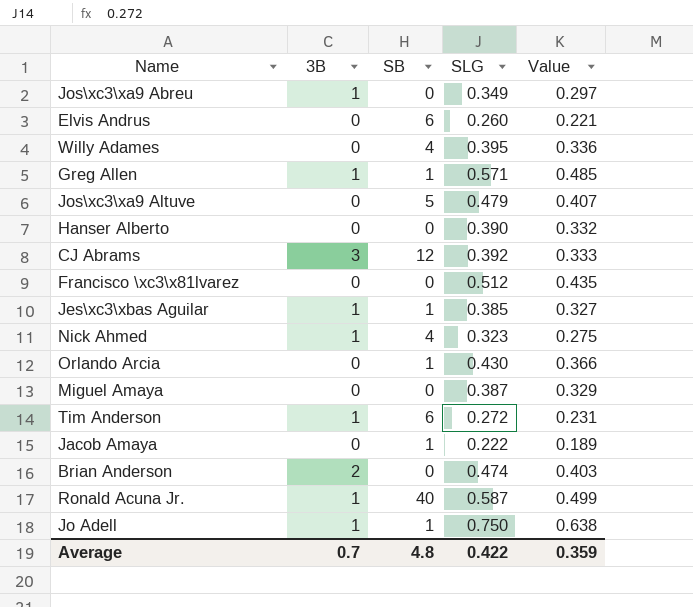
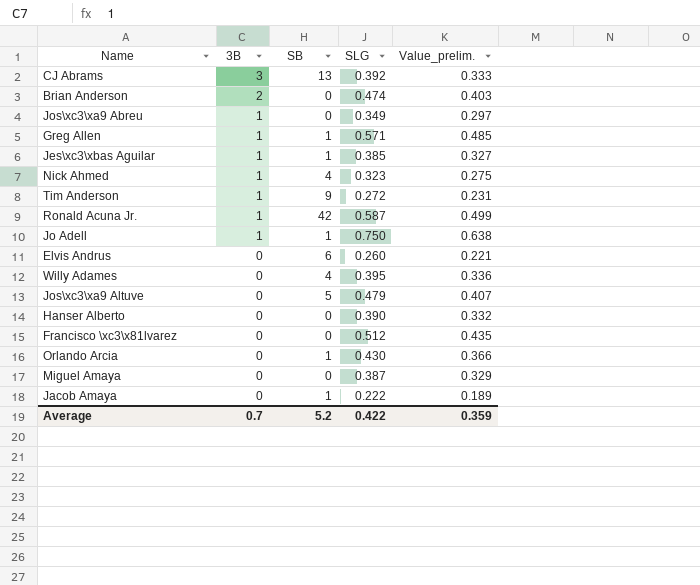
row order: none -> 3B descending
column name: Value -> Value_prelim.
CJ Abrams | SB: 12 -> 13
Tim Anderson | SB: 6 -> 9
Ronald Acuna Jr. | SB: 40 -> 42
Average | SB: 4.8 -> 5.2

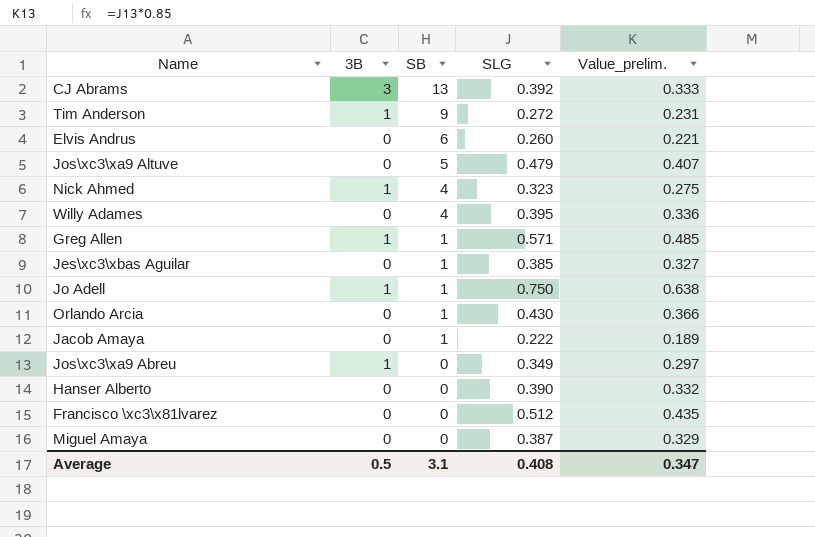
row order: 3B descending -> SB descending
row Brian Anderson: 2 | 0 | 0.474 | 0.403 -> none
row Ronald Acuna Jr.: 1 | 42 | 0.587 | 0.499 -> none
Jes\xc3\xbas Aguilar | 3B: 1 -> 0
Average | 3B: 0.7 -> 0.5
Average | SB: 5.2 -> 3.1
Average | SLG: 0.422 -> 0.408
Average | Value_prelim.: 0.359 -> 0.347

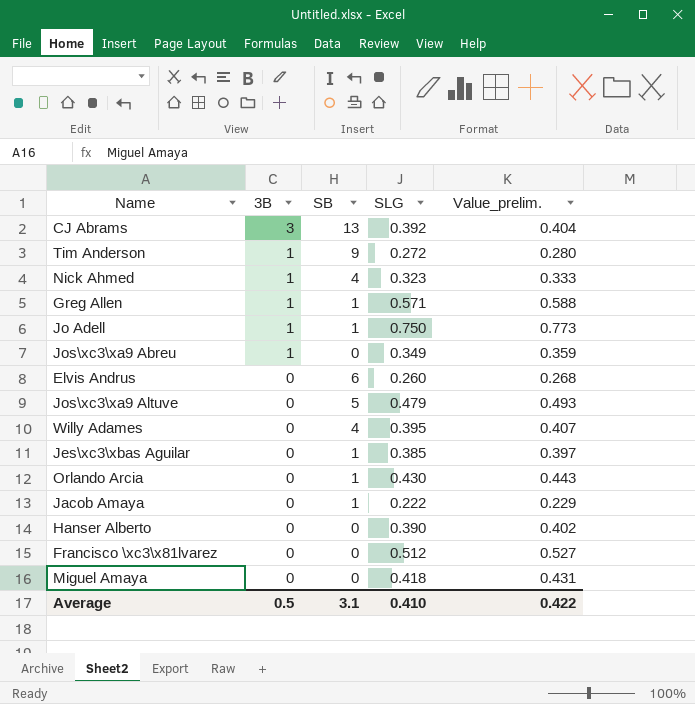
row order: SB descending -> 3B descending
column Value_prelim. | formula: [SLG] * 0.85 -> [SLG] * 1.03
Miguel Amaya | SLG: 0.387 -> 0.418
Average | SLG: 0.408 -> 0.410
Average | Value_prelim.: 0.347 -> 0.422

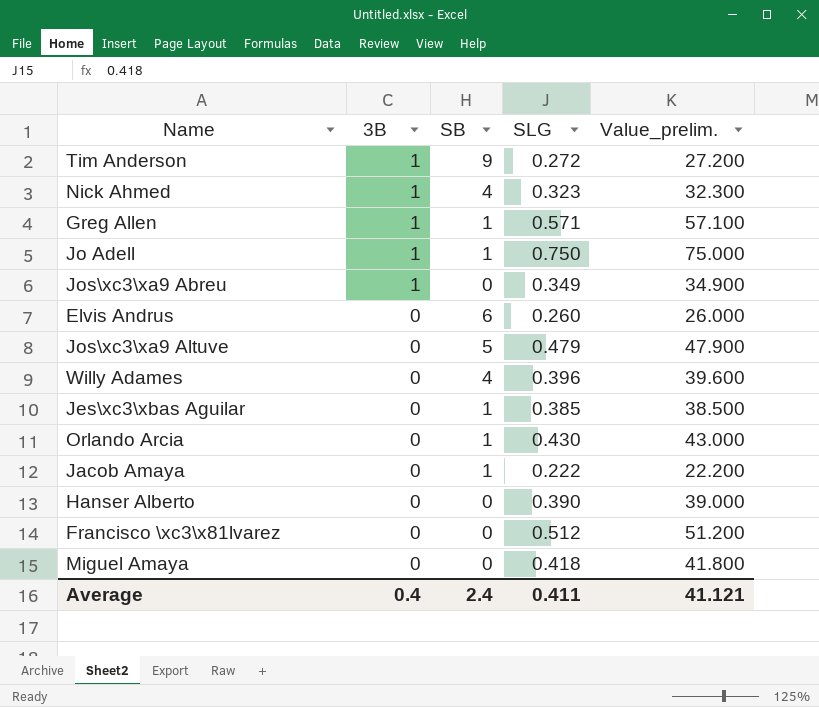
column Value_prelim. | formula: [SLG] * 1.03 -> [SLG] * 100
row CJ Abrams: 3 | 13 | 0.392 | 0.404 -> none
Willy Adames | SLG: 0.395 -> 0.396
Average | 3B: 0.5 -> 0.4
Average | SB: 3.1 -> 2.4
Average | SLG: 0.410 -> 0.411
Average | Value_prelim.: 0.422 -> 41.121

